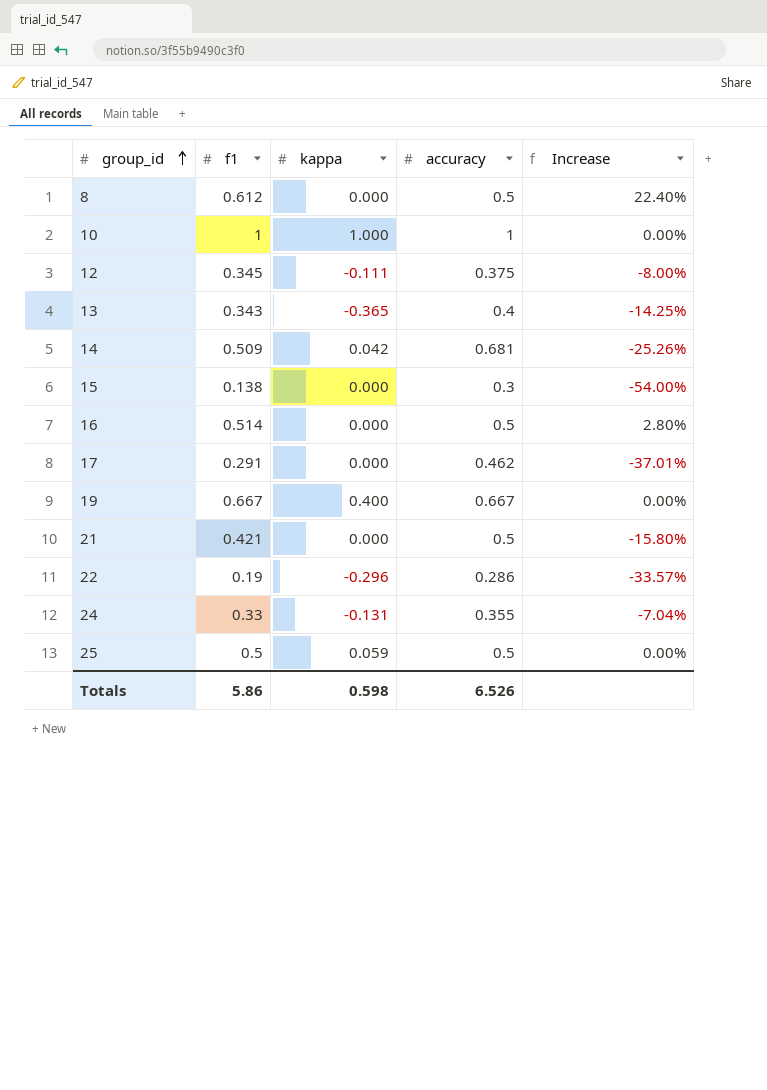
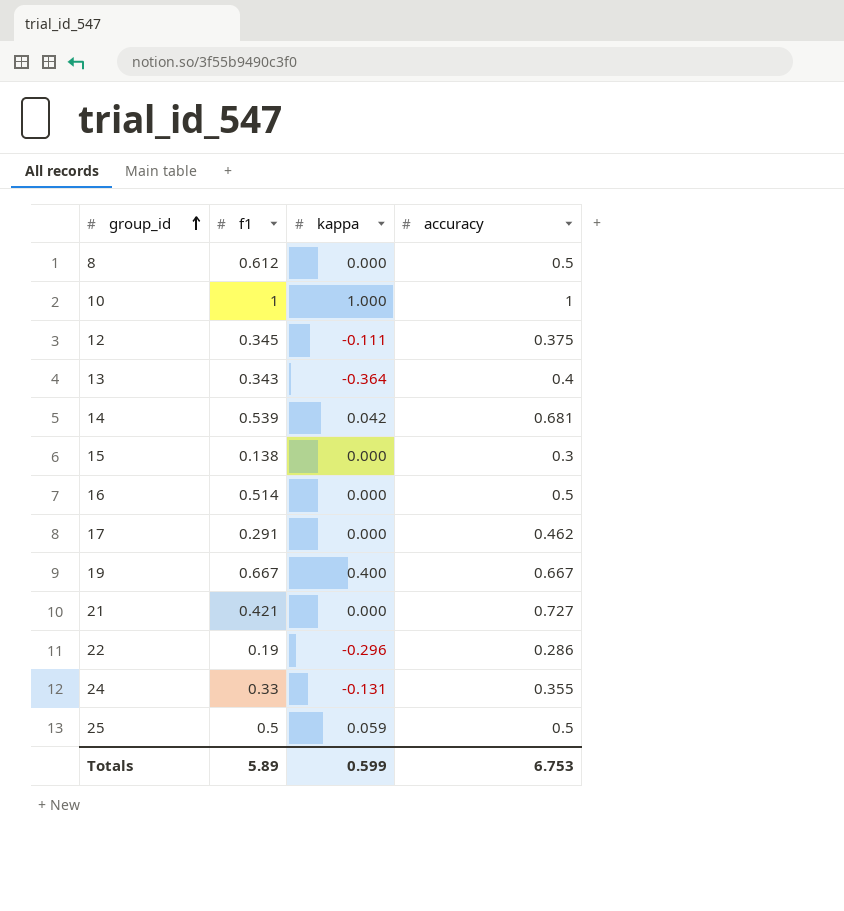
column Increase | formula: ([f1] - [accuracy]) / [accuracy] -> none
13 | kappa: -0.365 -> -0.364
14 | f1: 0.509 -> 0.539
21 | accuracy: 0.5 -> 0.727
Totals | f1: 5.86 -> 5.89
Totals | kappa: 0.598 -> 0.599
Totals | accuracy: 6.526 -> 6.753

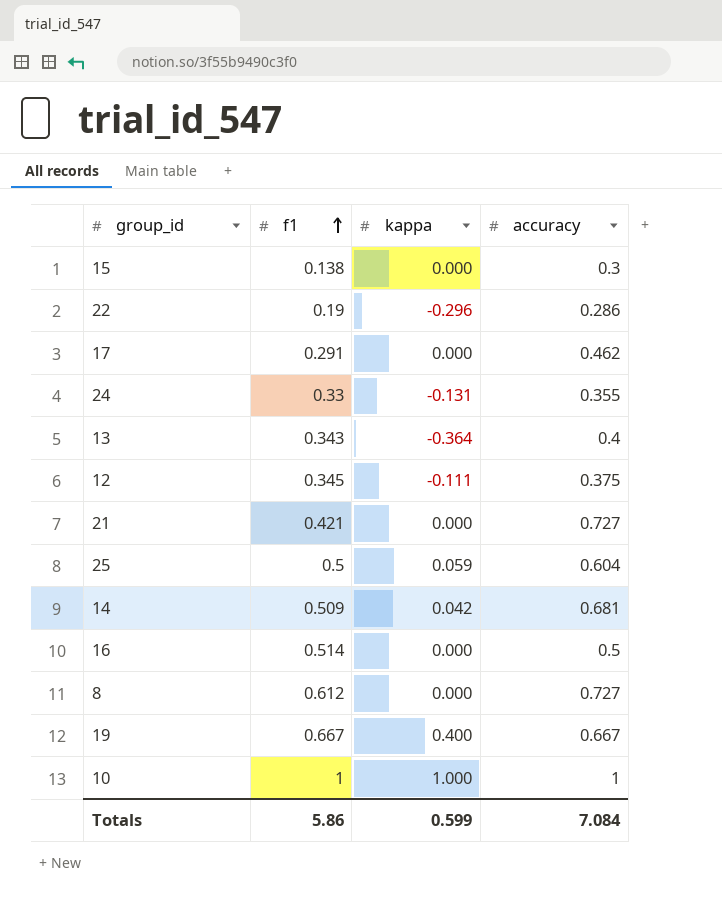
row order: group_id ascending -> f1 ascending
25 | accuracy: 0.5 -> 0.604
14 | f1: 0.539 -> 0.509
8 | accuracy: 0.5 -> 0.727
Totals | f1: 5.89 -> 5.86
Totals | accuracy: 6.753 -> 7.084

